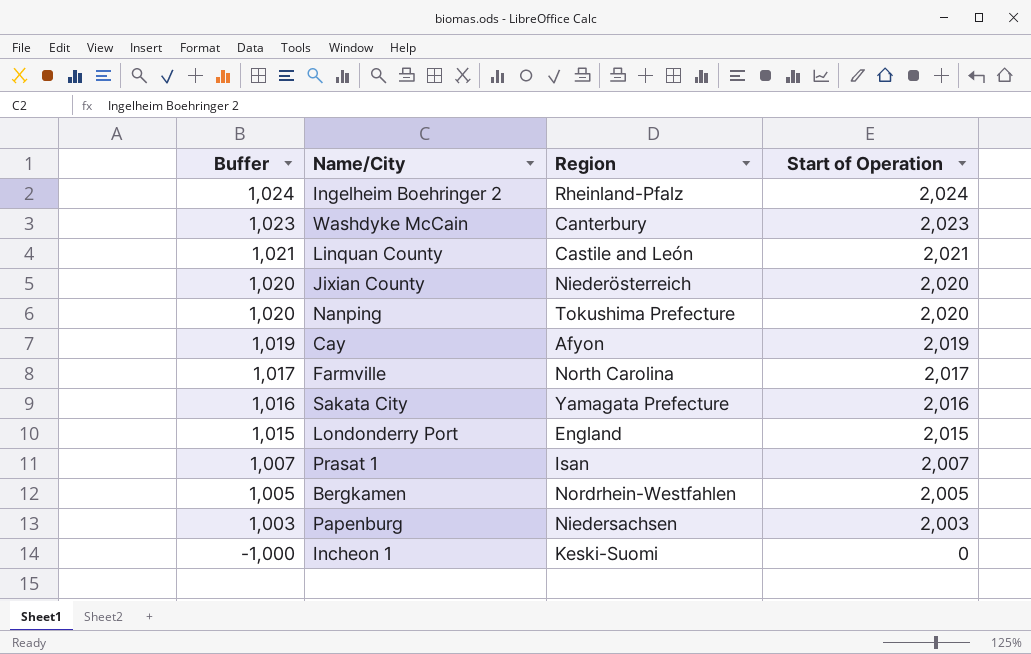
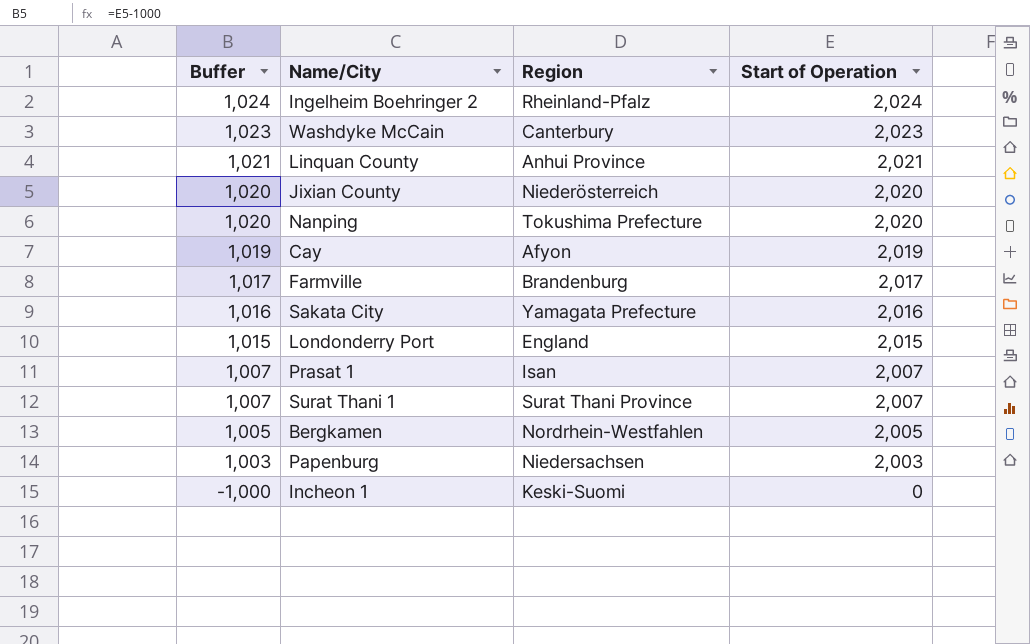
Linquan County | Region: Castile and León -> Anhui Province
Farmville | Region: North Carolina -> Brandenburg
row Surat Thani 1: none -> 1,007 | Surat Thani Province | 2,007

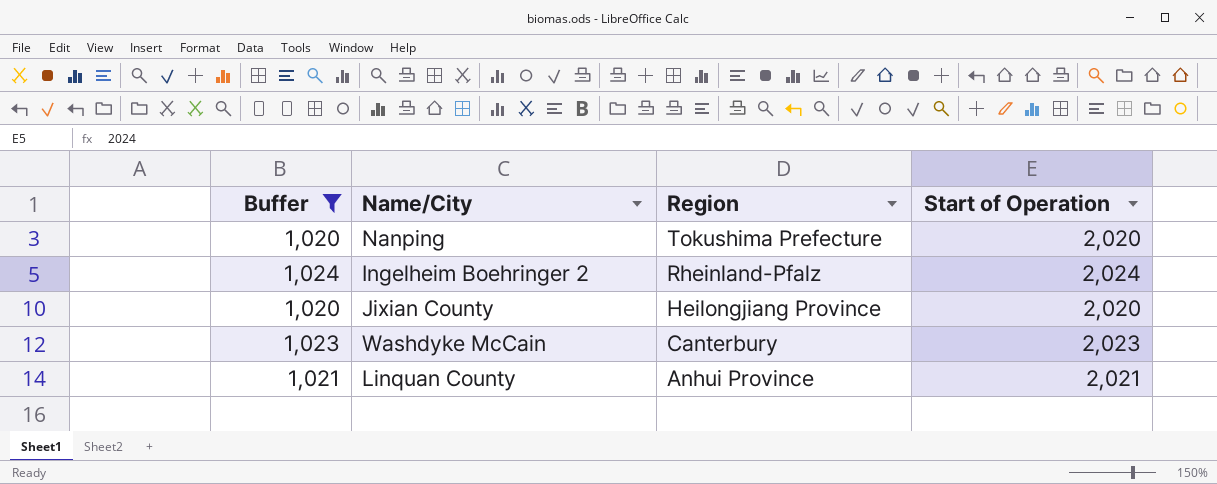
filter: none -> Buffer >= 1,020
row order: Buffer descending -> Region descending
Jixian County | Region: Niederösterreich -> Heilongjiang Province

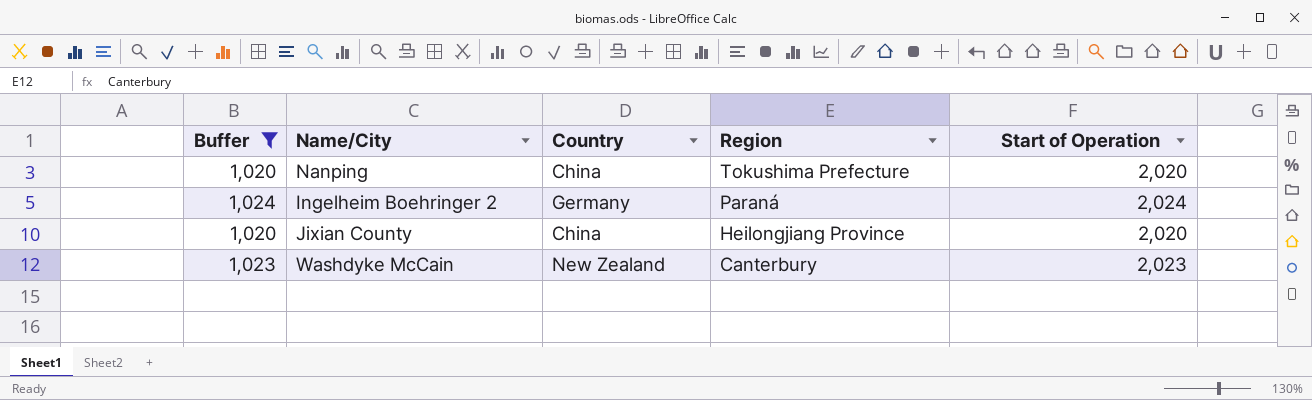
column Country | position: none -> 3
row Linquan County: 1,021 | Anhui Province | 2,021 -> none
Ingelheim Boehringer 2 | Region: Rheinland-Pfalz -> Paraná

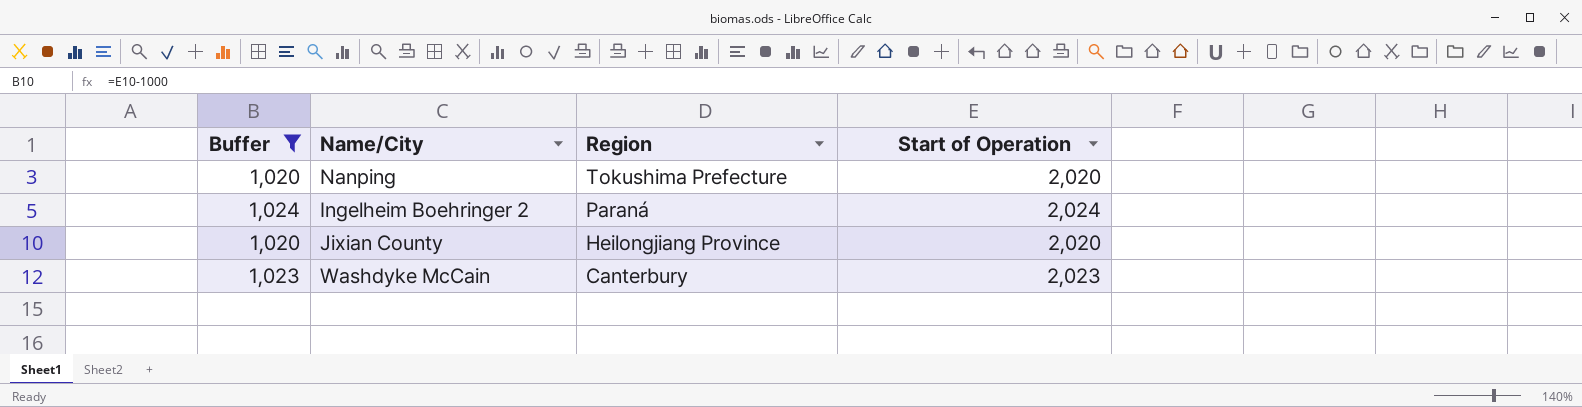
column Country | position: 3 -> none

